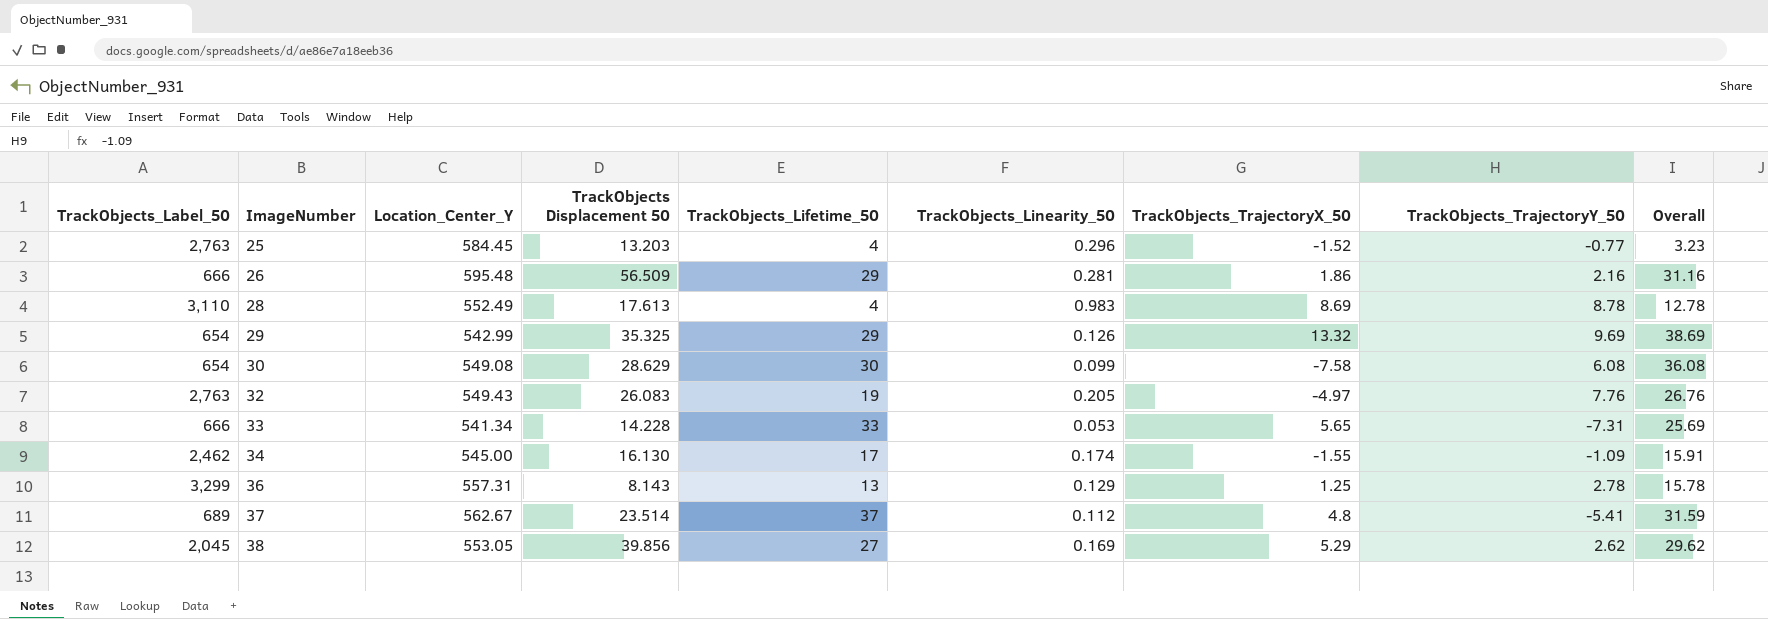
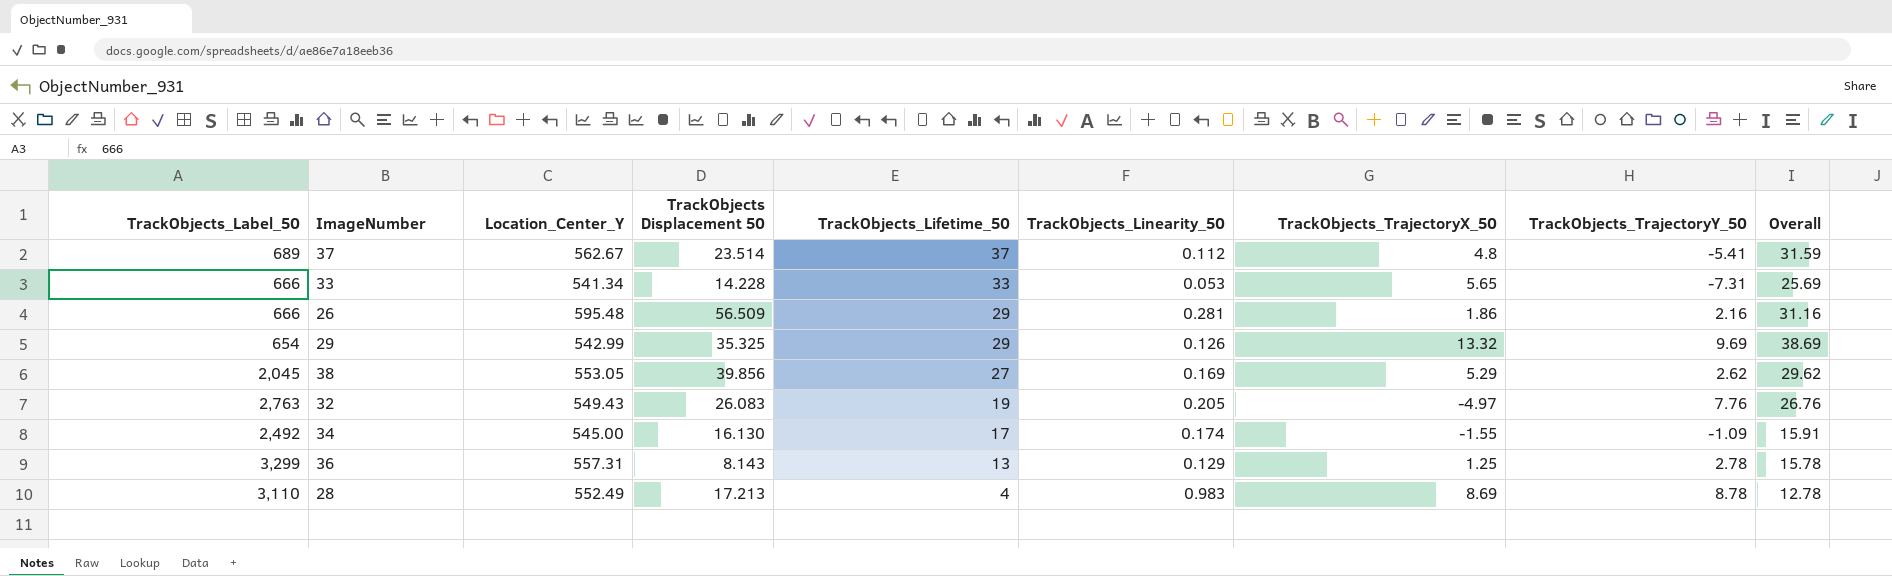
row order: ImageNumber ascending -> TrackObjects_Lifetime_50 descending
row 25: 2,763 | 584.45 | 13.203 | 4 | 0.296 | -1.52 | -0.77 | 3.23 -> none
row 30: 654 | 549.08 | 28.629 | 30 | 0.099 | -7.58 | 6.08 | 36.08 -> none
34 | TrackObjects_Label_50: 2,462 -> 2,492
28 | TrackObjects Displacement 50: 17.613 -> 17.213

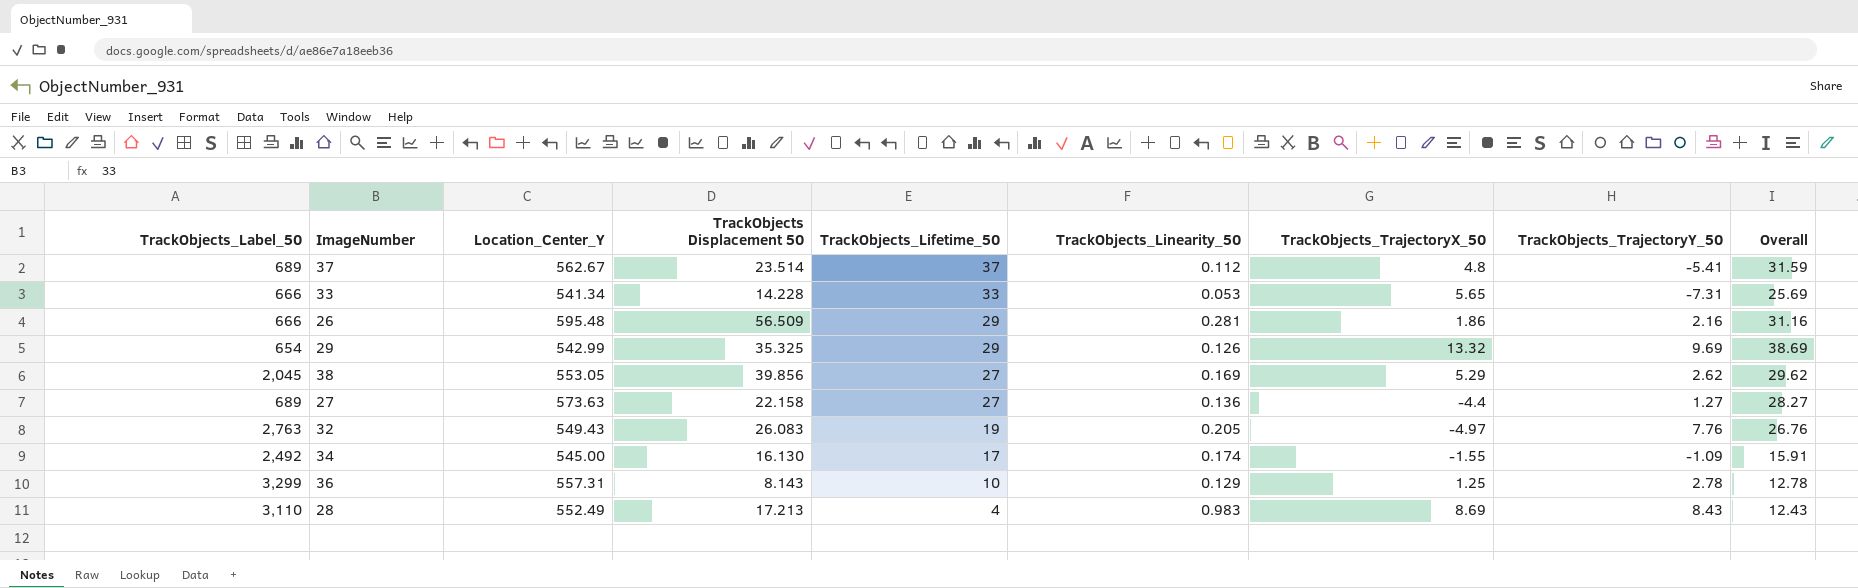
row 27: none -> 689 | 573.63 | 22.158 | 27 | 0.136 | -4.4 | 1.27 | 28.27
36 | TrackObjects_Lifetime_50: 13 -> 10
36 | Overall: 15.78 -> 12.78
28 | TrackObjects_TrajectoryY_50: 8.78 -> 8.43
28 | Overall: 12.78 -> 12.43

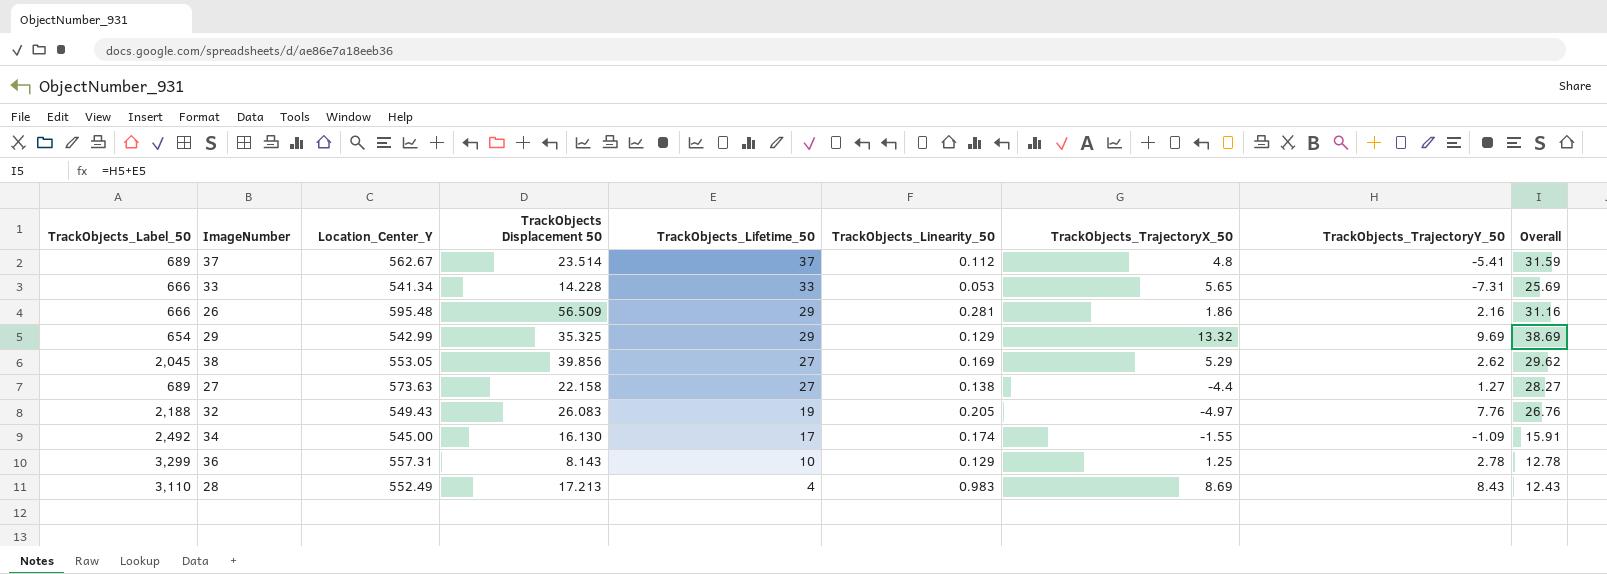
29 | TrackObjects_Linearity_50: 0.126 -> 0.129
27 | TrackObjects_Linearity_50: 0.136 -> 0.138
32 | TrackObjects_Label_50: 2,763 -> 2,188

